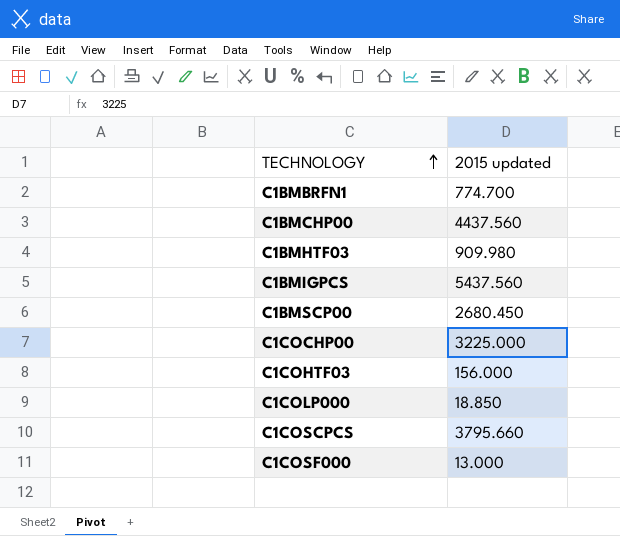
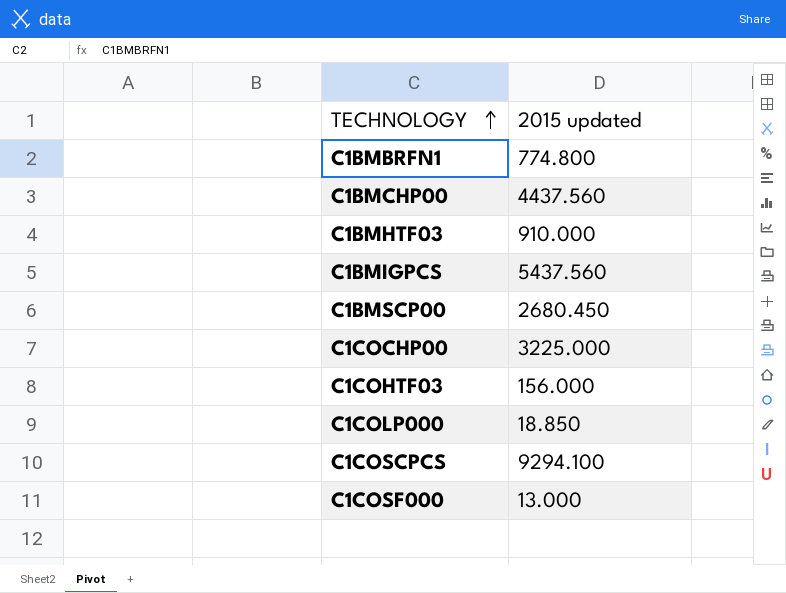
C1BMBRFN1 | 2015 updated: 774.700 -> 774.800
C1BMHTF03 | 2015 updated: 909.980 -> 910.000
C1COSCPCS | 2015 updated: 3795.660 -> 9294.100

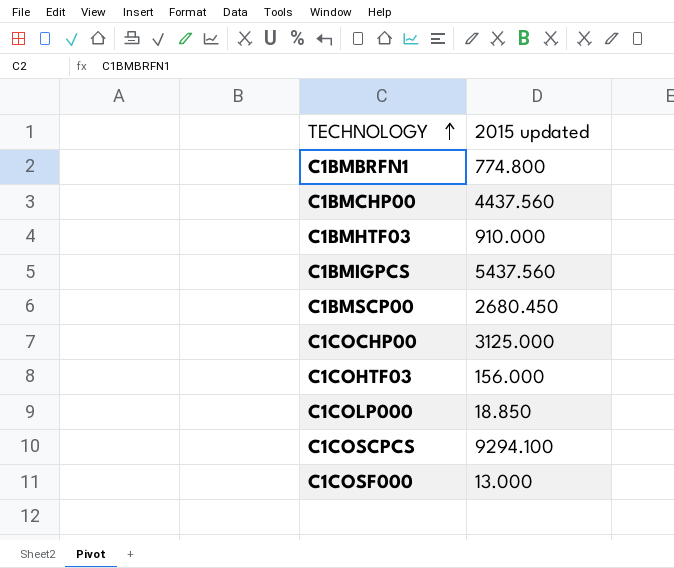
C1COCHP00 | 2015 updated: 3225.000 -> 3125.000

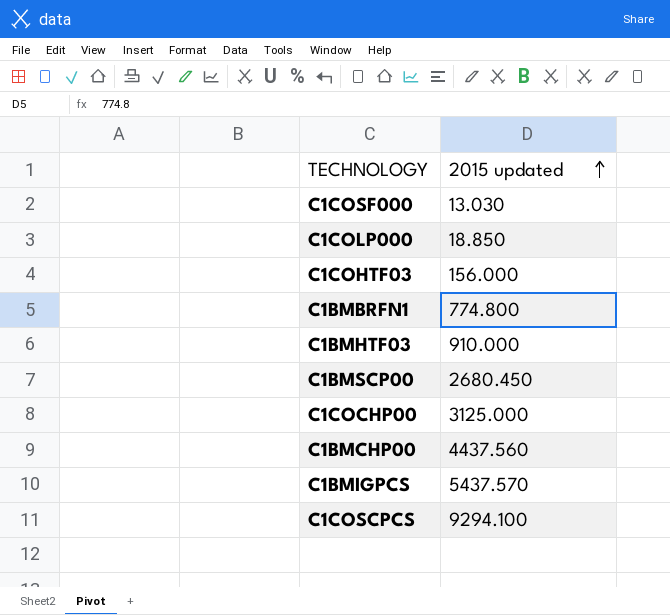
row order: TECHNOLOGY ascending -> 2015 updated ascending
C1COSF000 | 2015 updated: 13.000 -> 13.030
C1BMIGPCS | 2015 updated: 5437.560 -> 5437.570

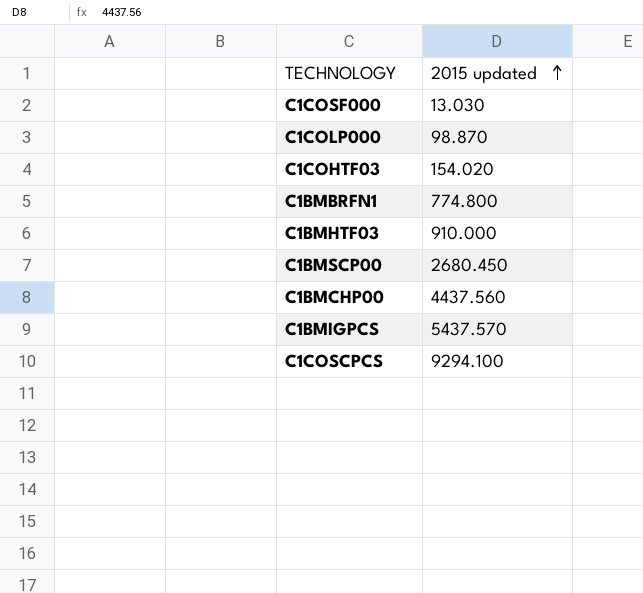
row C1COCHP00: 3125.000 -> none
C1COLP000 | 2015 updated: 18.850 -> 98.870
C1COHTF03 | 2015 updated: 156.000 -> 154.020

